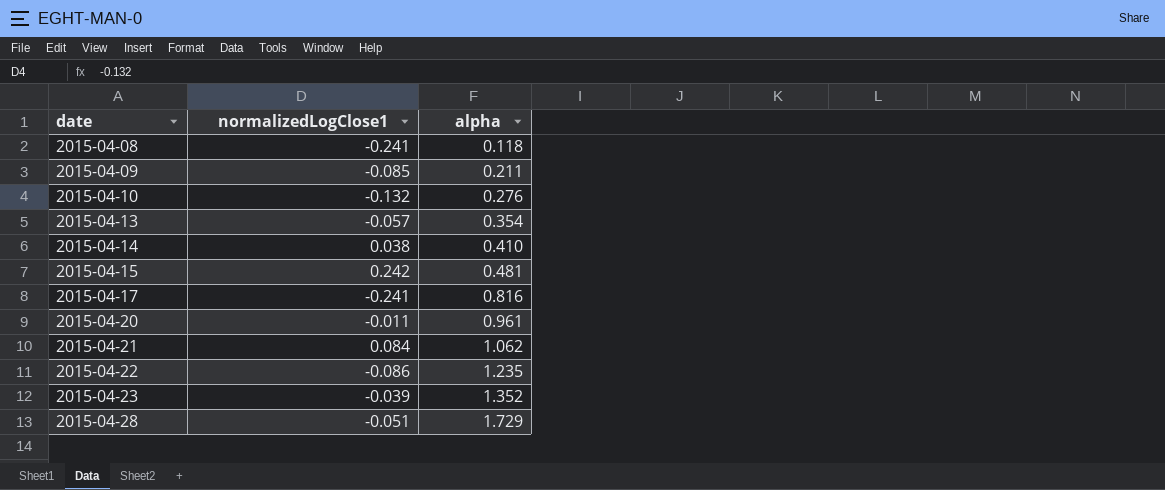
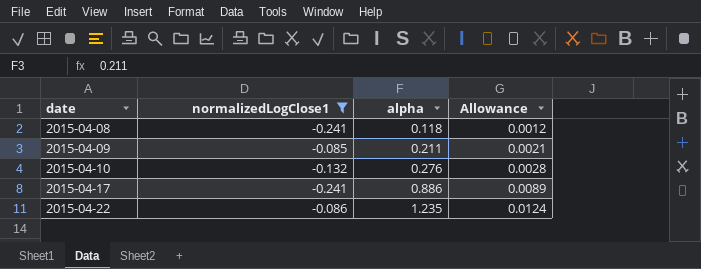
filter: none -> normalizedLogClose1 <= -0.085
column Allowance | formula: none -> [alpha] * 0.01
2015-04-17 | alpha: 0.816 -> 0.886

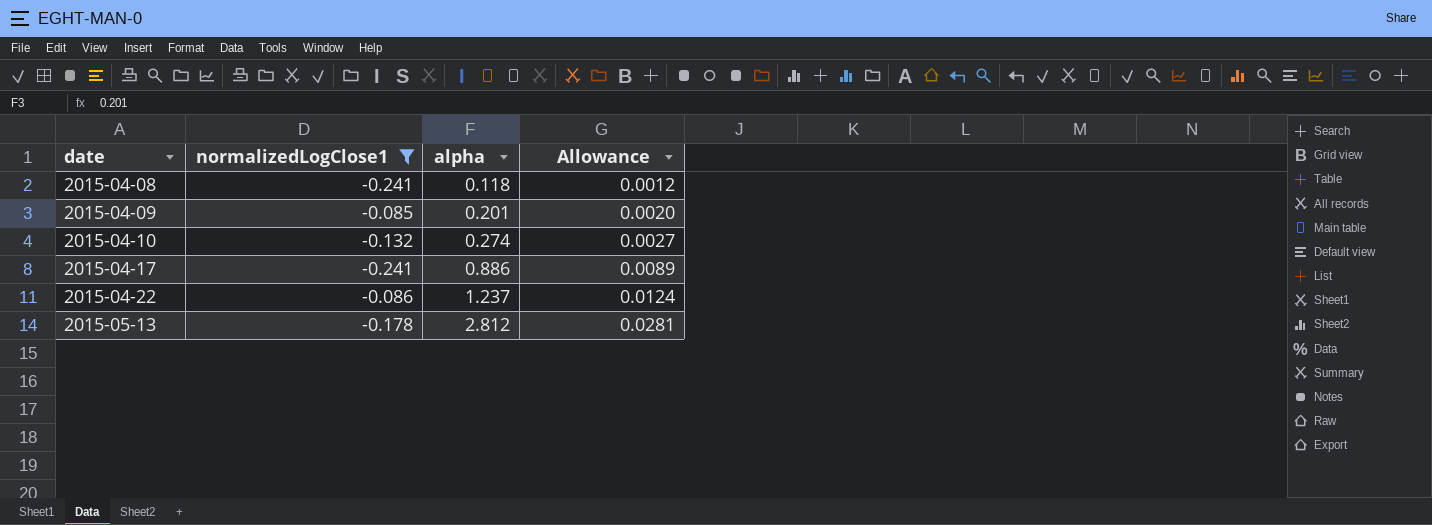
2015-04-09 | alpha: 0.211 -> 0.201
2015-04-09 | Allowance: 0.0021 -> 0.0020
2015-04-10 | alpha: 0.276 -> 0.274
2015-04-10 | Allowance: 0.0028 -> 0.0027
2015-04-22 | alpha: 1.235 -> 1.237
row 2015-05-13: none -> -0.178 | 2.812 | 0.0281

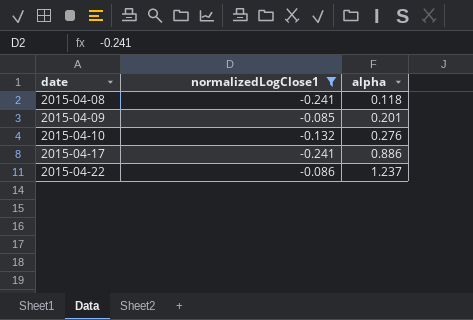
column Allowance | formula: [alpha] * 0.01 -> none
row 2015-05-13: -0.178 | 2.812 | 0.0281 -> none
2015-04-10 | alpha: 0.274 -> 0.276

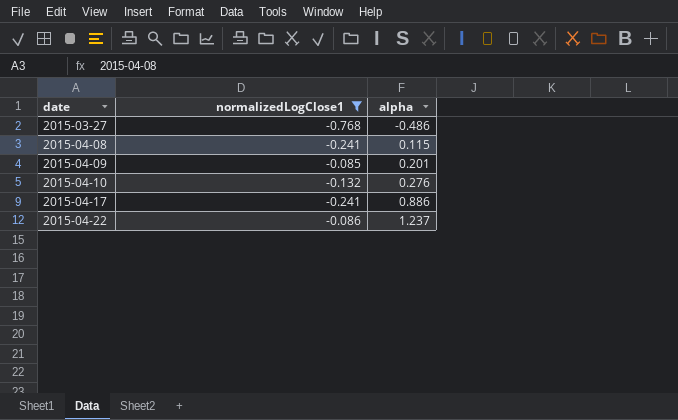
row 2015-03-27: none -> -0.768 | -0.486
2015-04-08 | alpha: 0.118 -> 0.115

